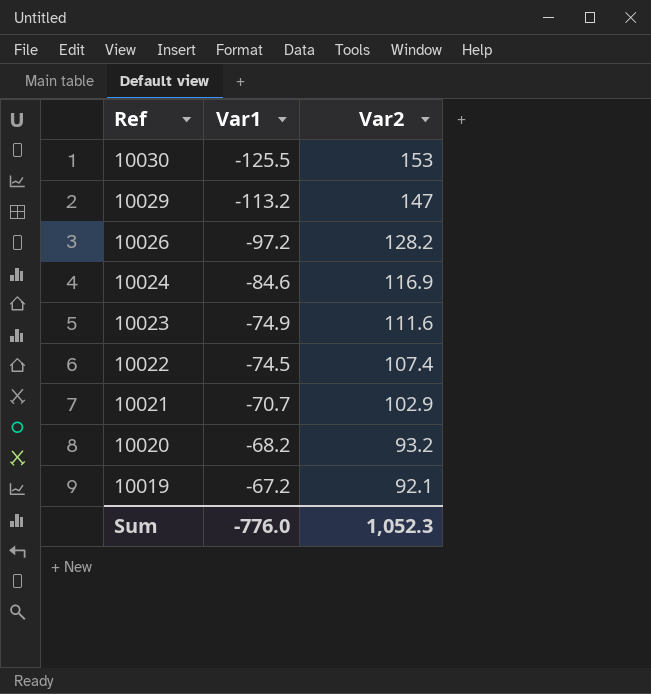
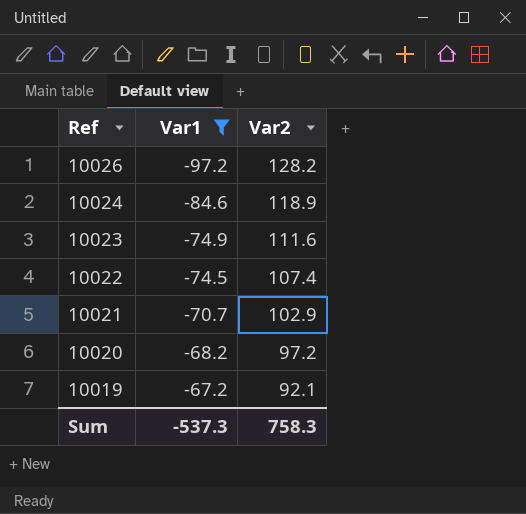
filter: none -> Var1 >= -97.2
10024 | Var2: 116.9 -> 118.9
10020 | Var2: 93.2 -> 97.2
Sum | Var1: -776.0 -> -537.3
Sum | Var2: 1,052.3 -> 758.3

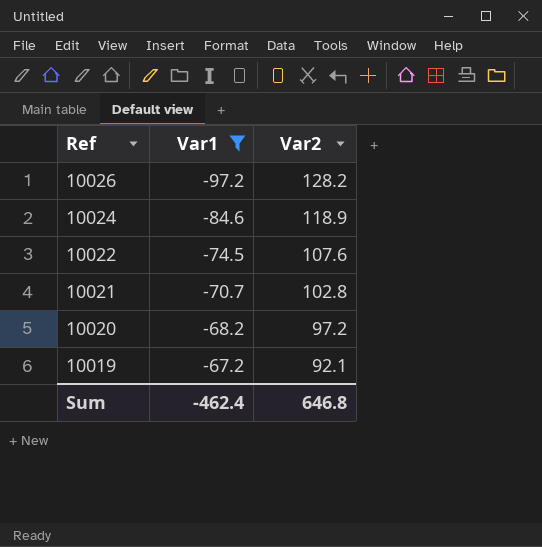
row 10023: -74.9 | 111.6 -> none
10022 | Var2: 107.4 -> 107.6
10021 | Var2: 102.9 -> 102.8
Sum | Var1: -537.3 -> -462.4
Sum | Var2: 758.3 -> 646.8

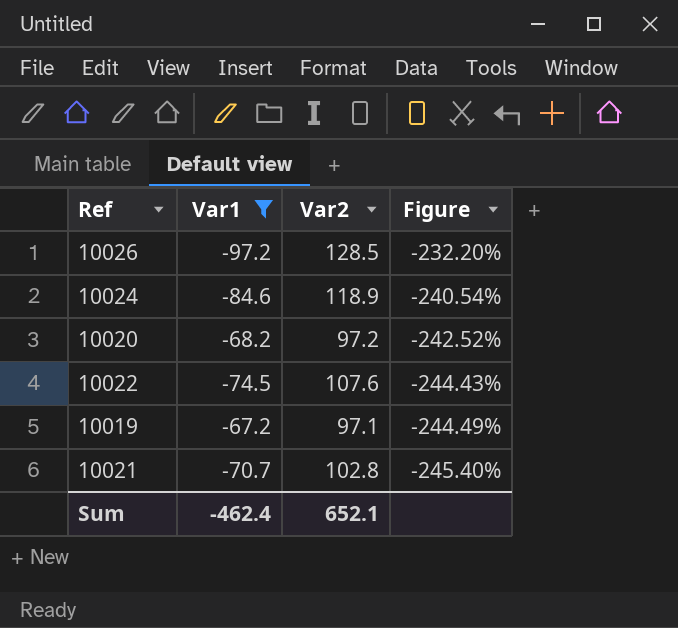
row order: Ref descending -> Figure descending
column Figure | formula: none -> ([Var2] - [Var1]) / [Var1]
10026 | Var2: 128.2 -> 128.5
10019 | Var2: 92.1 -> 97.1
Sum | Var2: 646.8 -> 652.1

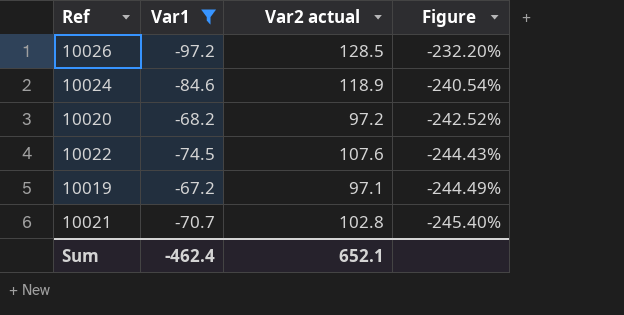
column name: Var2 -> Var2 actual

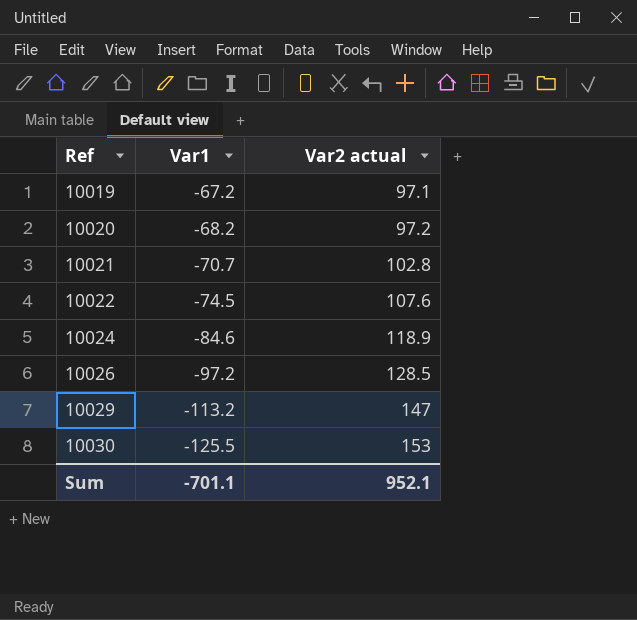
filter: Var1 >= -97.2 -> none
row order: Figure descending -> Ref ascending
column Figure | formula: ([Var2 actual] - [Var1]) / [Var1] -> none
Sum | Var1: -462.4 -> -701.1
Sum | Var2 actual: 652.1 -> 952.1

